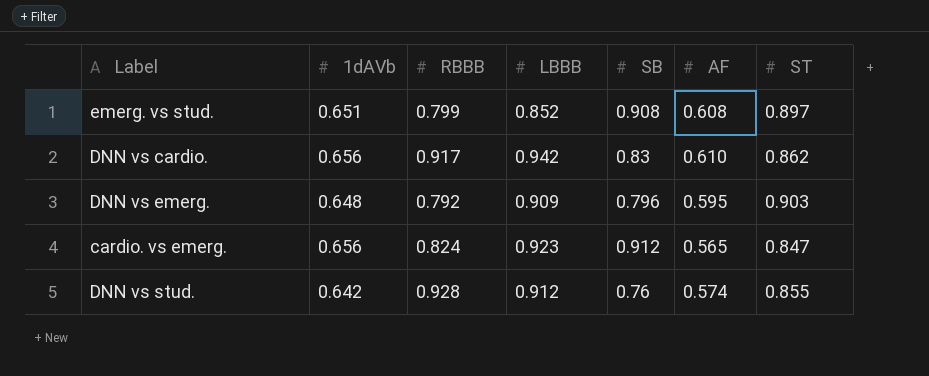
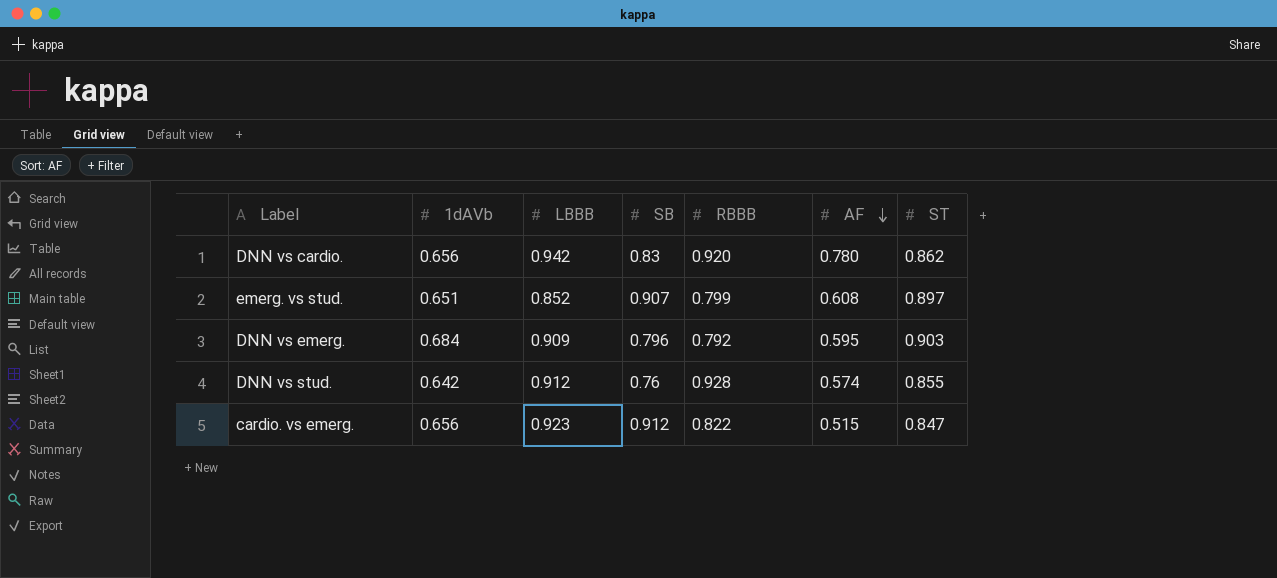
row order: none -> AF descending
column RBBB | position: 3 -> 5
DNN vs cardio. | RBBB: 0.917 -> 0.920
DNN vs cardio. | AF: 0.610 -> 0.780
emerg. vs stud. | SB: 0.908 -> 0.907
DNN vs emerg. | 1dAVb: 0.648 -> 0.684
cardio. vs emerg. | RBBB: 0.824 -> 0.822
cardio. vs emerg. | AF: 0.565 -> 0.515

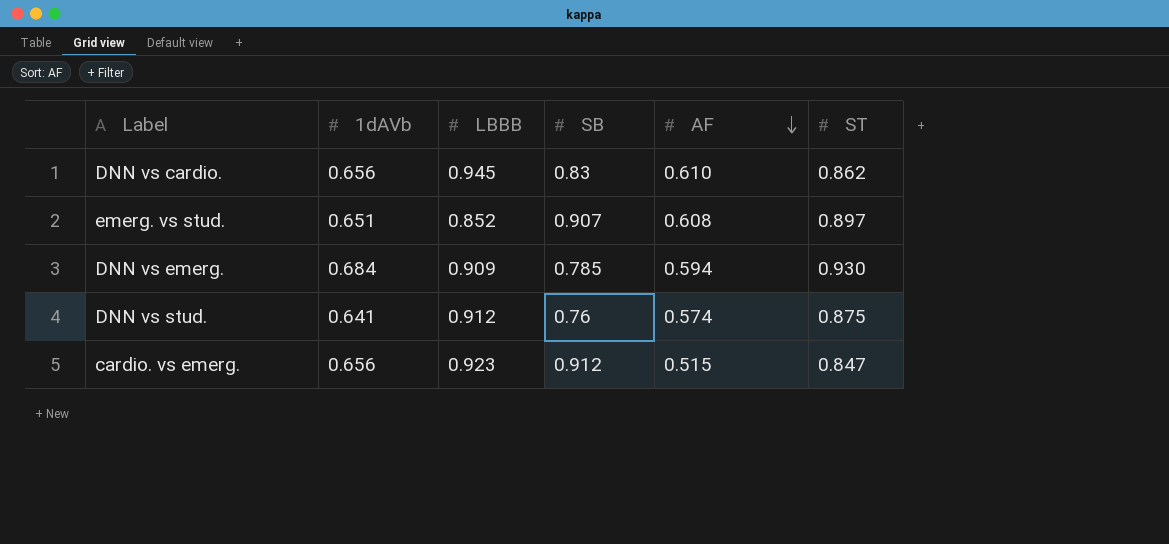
column RBBB | position: 5 -> none
DNN vs cardio. | LBBB: 0.942 -> 0.945
DNN vs cardio. | AF: 0.780 -> 0.610
DNN vs emerg. | SB: 0.796 -> 0.785
DNN vs emerg. | AF: 0.595 -> 0.594
DNN vs emerg. | ST: 0.903 -> 0.930
DNN vs stud. | 1dAVb: 0.642 -> 0.641
DNN vs stud. | ST: 0.855 -> 0.875

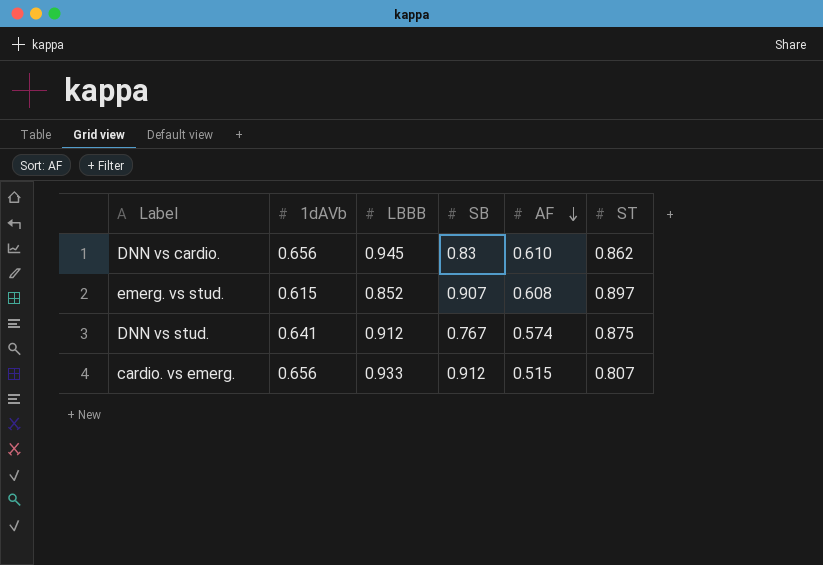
row DNN vs emerg.: 0.684 | 0.909 | 0.785 | 0.594 | 0.930 -> none
emerg. vs stud. | 1dAVb: 0.651 -> 0.615
DNN vs stud. | SB: 0.76 -> 0.767
cardio. vs emerg. | LBBB: 0.923 -> 0.933
cardio. vs emerg. | ST: 0.847 -> 0.807

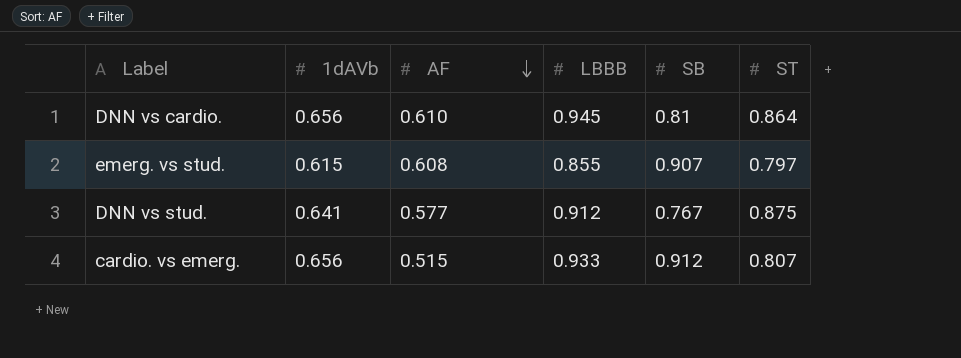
column AF | position: 5 -> 3
DNN vs cardio. | SB: 0.83 -> 0.81
DNN vs cardio. | ST: 0.862 -> 0.864
emerg. vs stud. | LBBB: 0.852 -> 0.855
emerg. vs stud. | ST: 0.897 -> 0.797
DNN vs stud. | AF: 0.574 -> 0.577

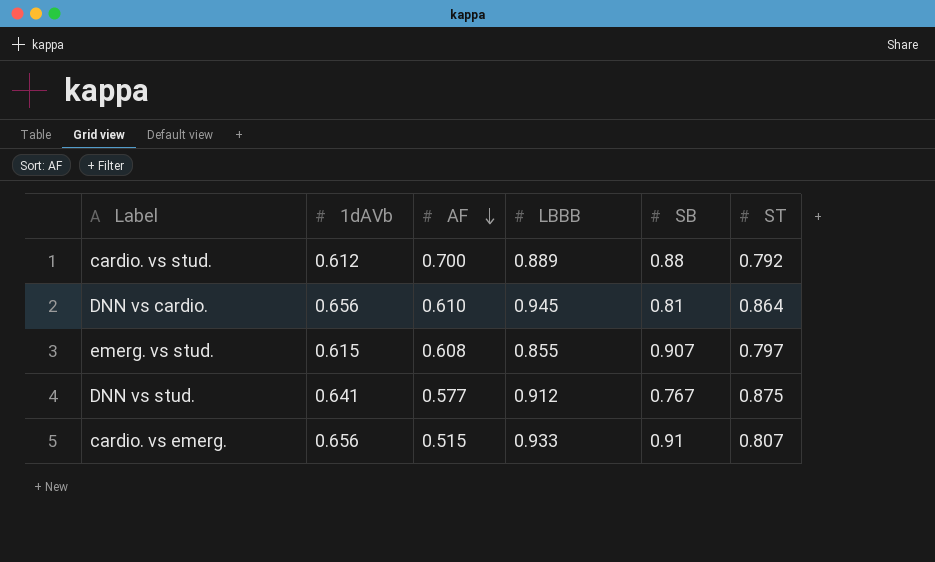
row cardio. vs stud.: none -> 0.612 | 0.700 | 0.889 | 0.88 | 0.792
cardio. vs emerg. | SB: 0.912 -> 0.91

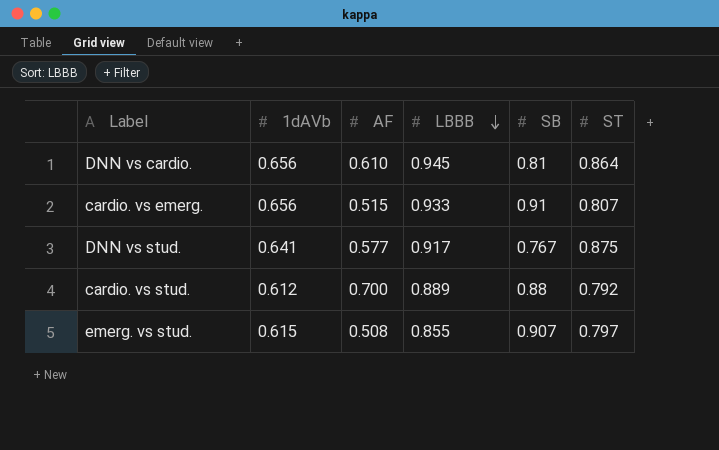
row order: AF descending -> LBBB descending
DNN vs stud. | LBBB: 0.912 -> 0.917
emerg. vs stud. | AF: 0.608 -> 0.508

